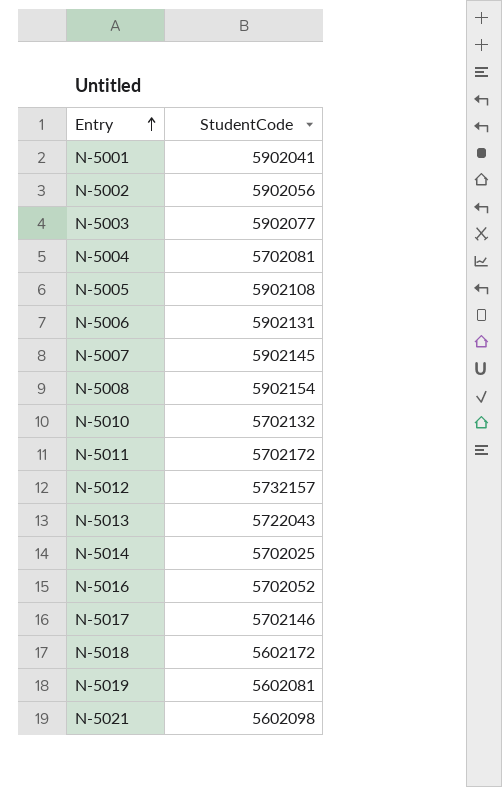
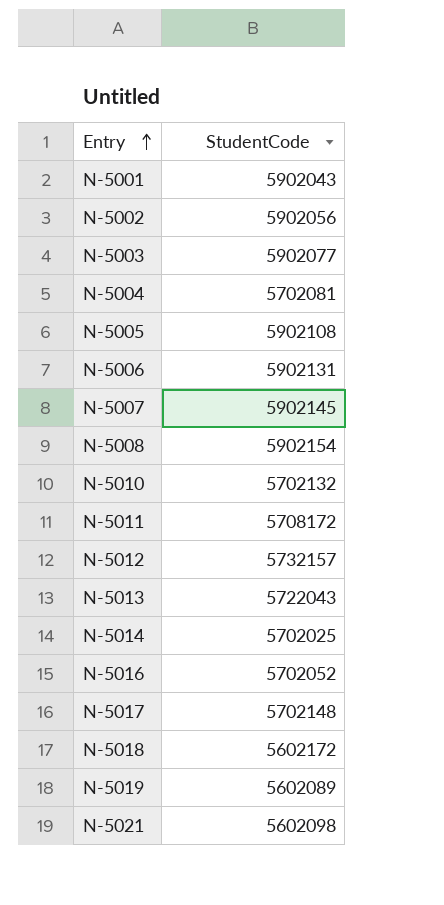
N-5001 | StudentCode: 5902041 -> 5902043
N-5011 | StudentCode: 5702172 -> 5708172
N-5017 | StudentCode: 5702146 -> 5702148
N-5019 | StudentCode: 5602081 -> 5602089

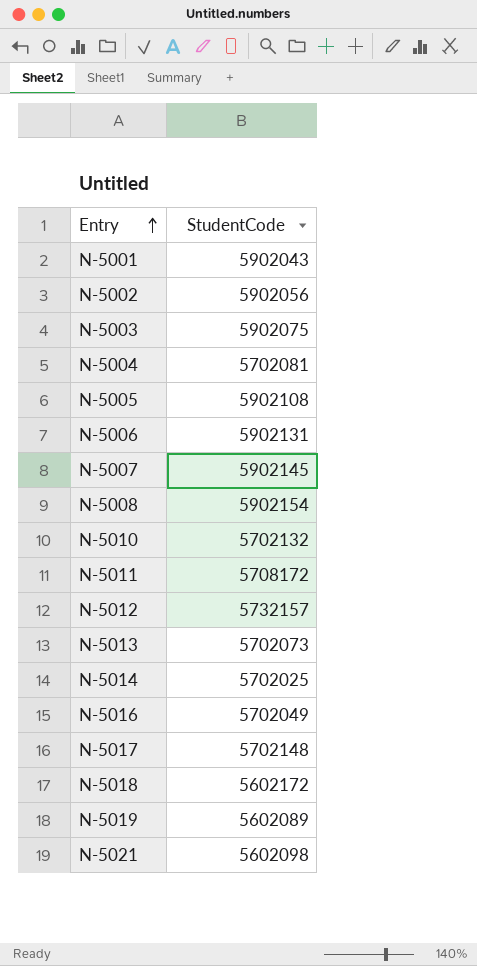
N-5003 | StudentCode: 5902077 -> 5902075
N-5013 | StudentCode: 5722043 -> 5702073
N-5016 | StudentCode: 5702052 -> 5702049

